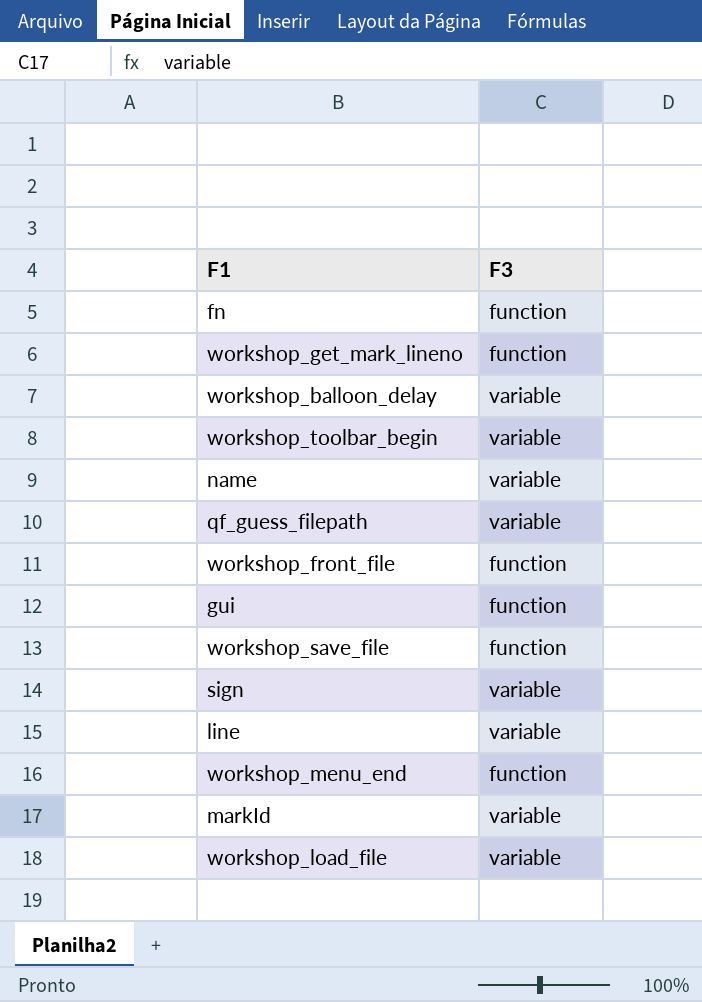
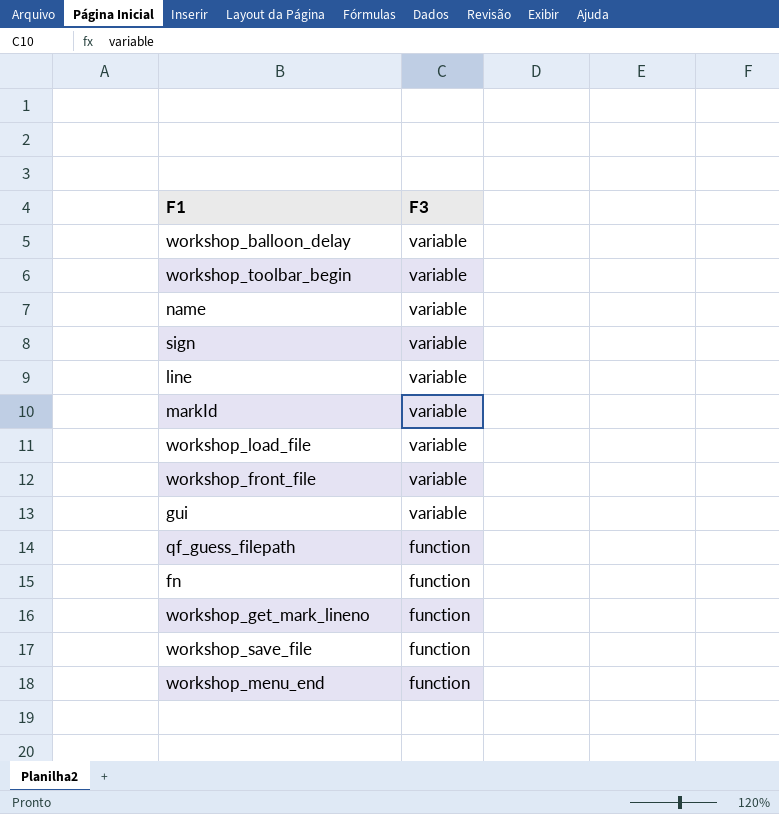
row order: none -> F3 descending
workshop_front_file | F3: function -> variable
gui | F3: function -> variable
qf_guess_filepath | F3: variable -> function

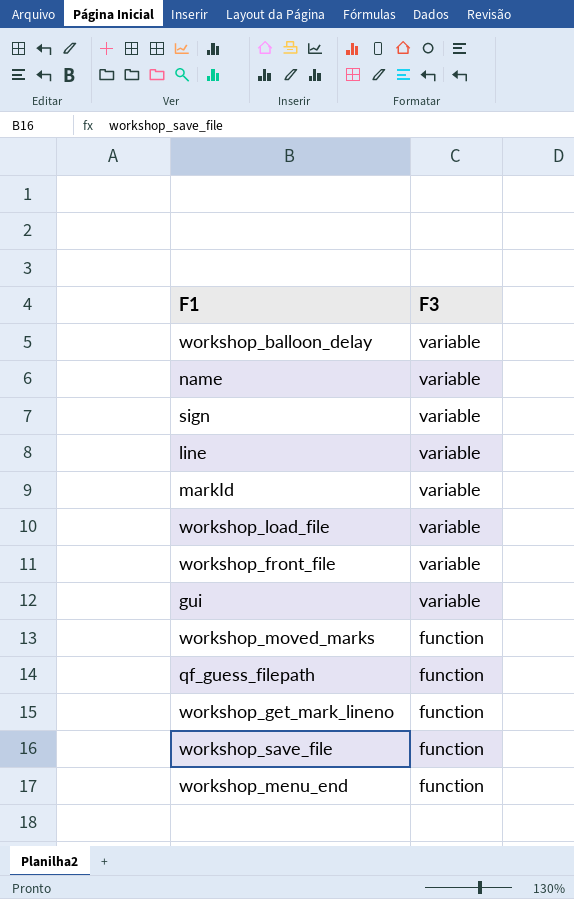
row workshop_toolbar_begin: variable -> none
row fn: function -> none
row workshop_moved_marks: none -> function

